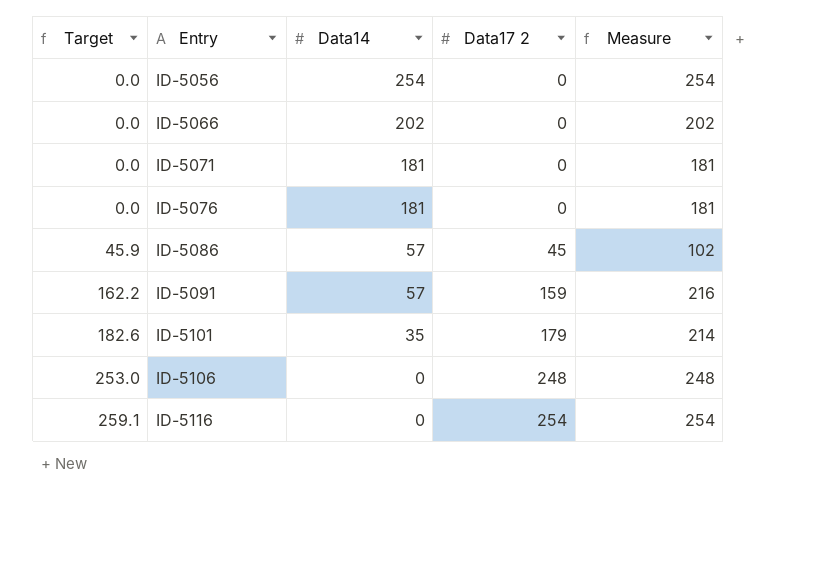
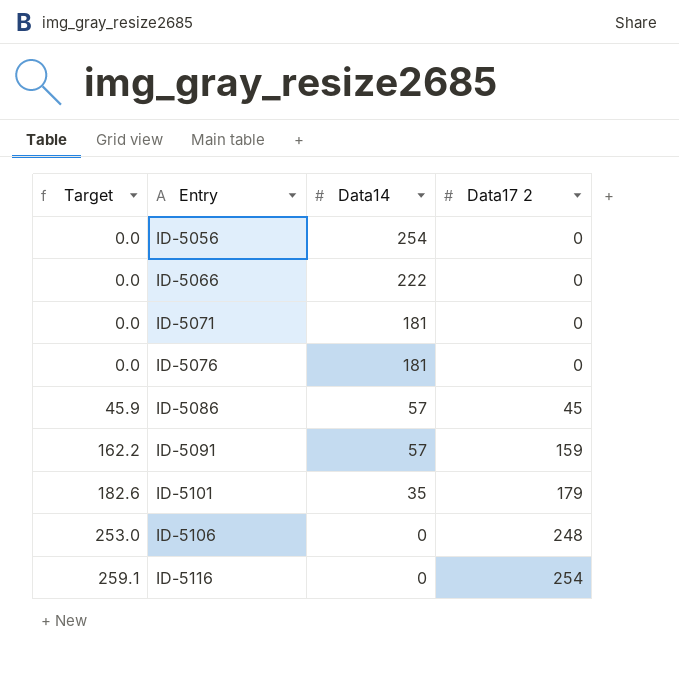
column Measure | formula: [Data14] + [Data17 2] -> none
ID-5066 | Data14: 202 -> 222

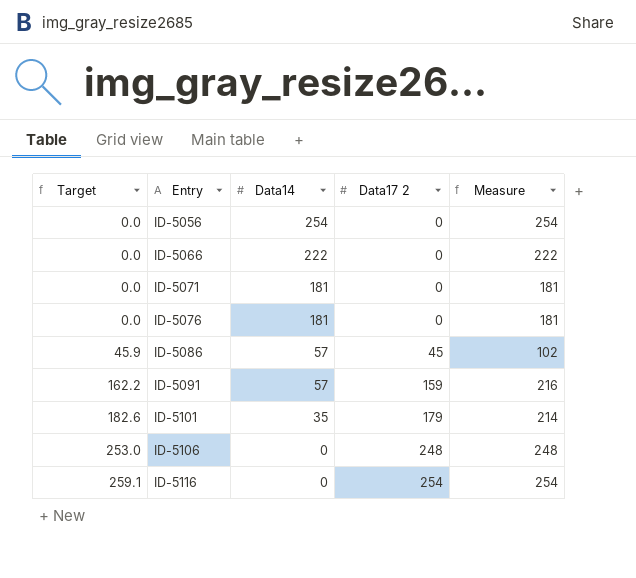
column Measure | formula: none -> [Data14] + [Data17 2]

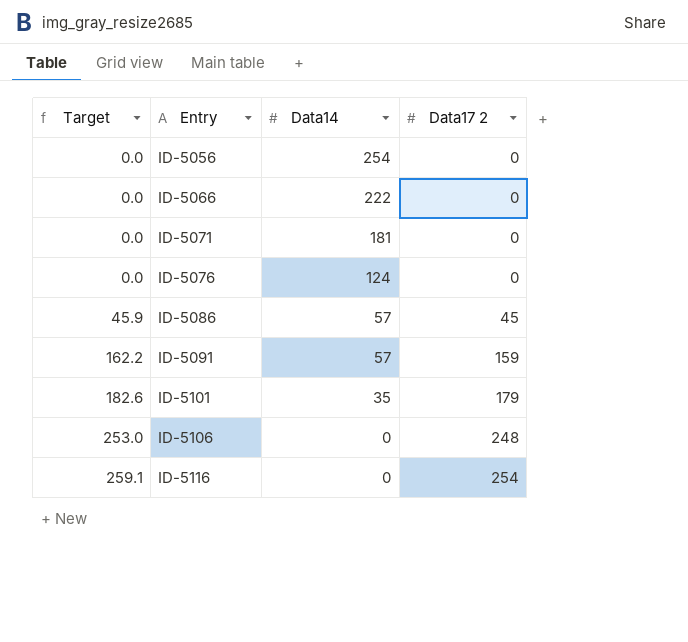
column Measure | formula: [Data14] + [Data17 2] -> none
ID-5076 | Data14: 181 -> 124

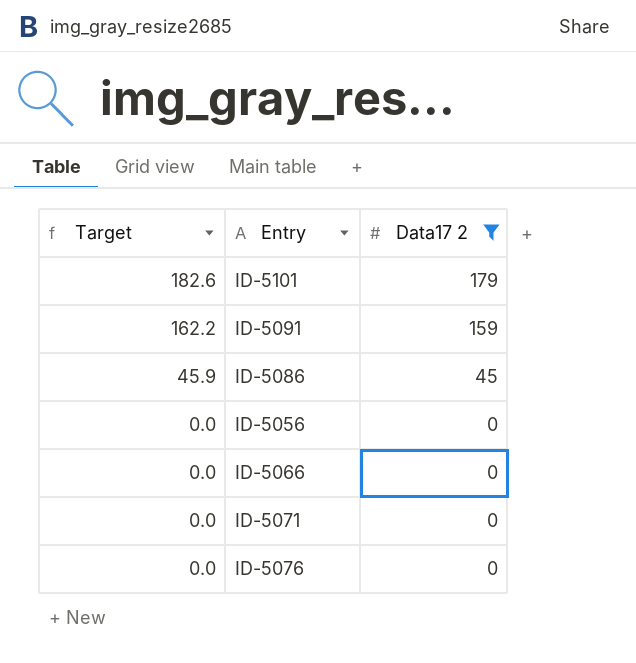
filter: none -> Data17 2 <= 179
row order: Target ascending -> Target descending
column Data14 | position: 3 -> none

